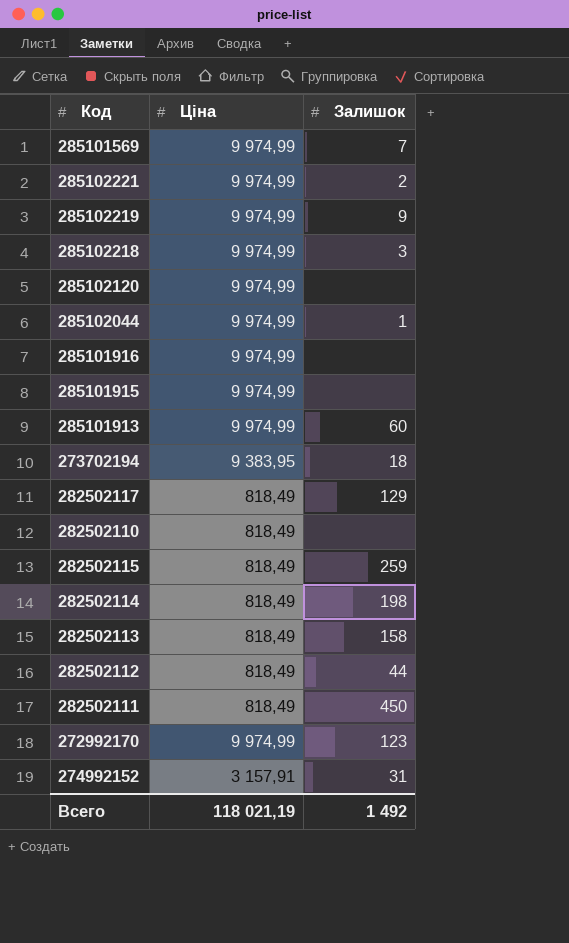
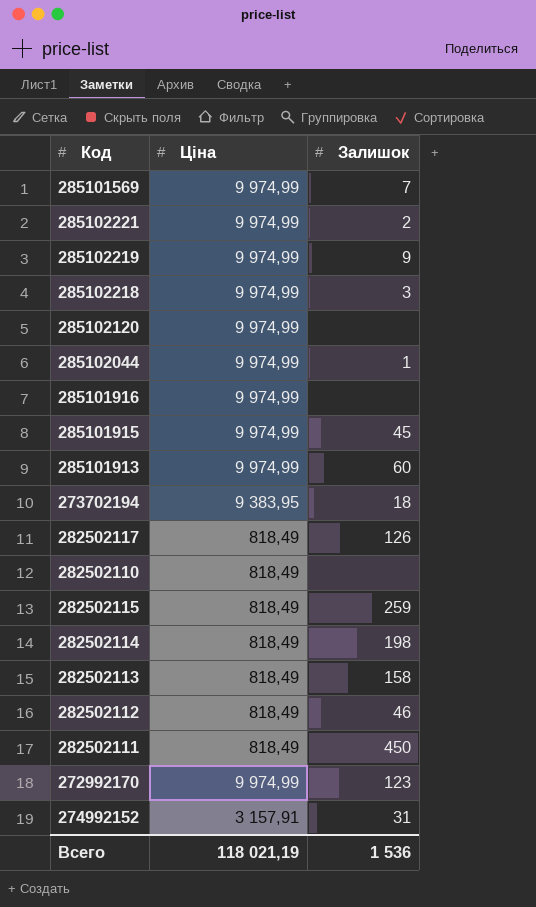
285101915 | Залишок: none -> 45
282502117 | Залишок: 129 -> 126
282502112 | Залишок: 44 -> 46
Всего | Залишок: 1 492 -> 1 536

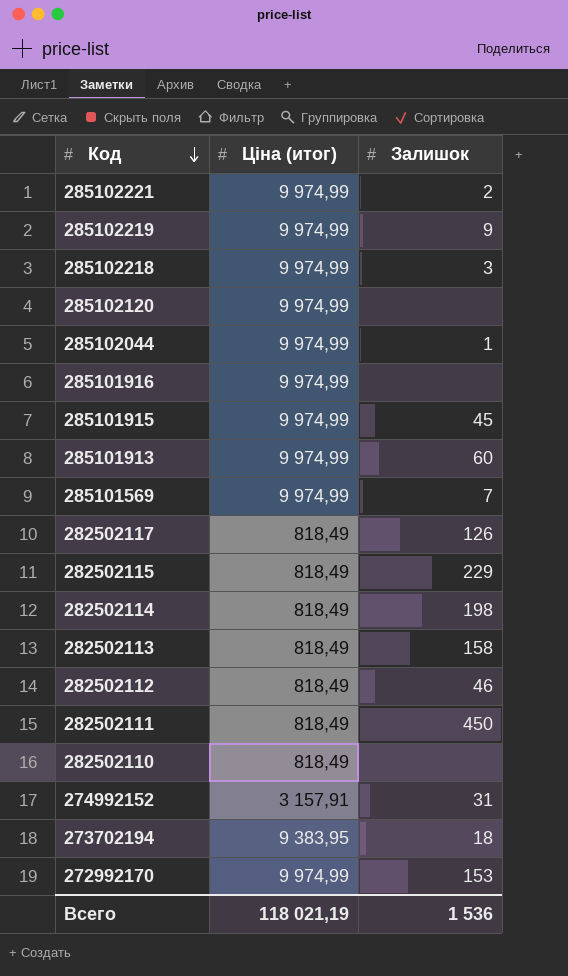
row order: none -> Код descending
column name: Ціна -> Ціна (итог)
282502115 | Залишок: 259 -> 229
272992170 | Залишок: 123 -> 153

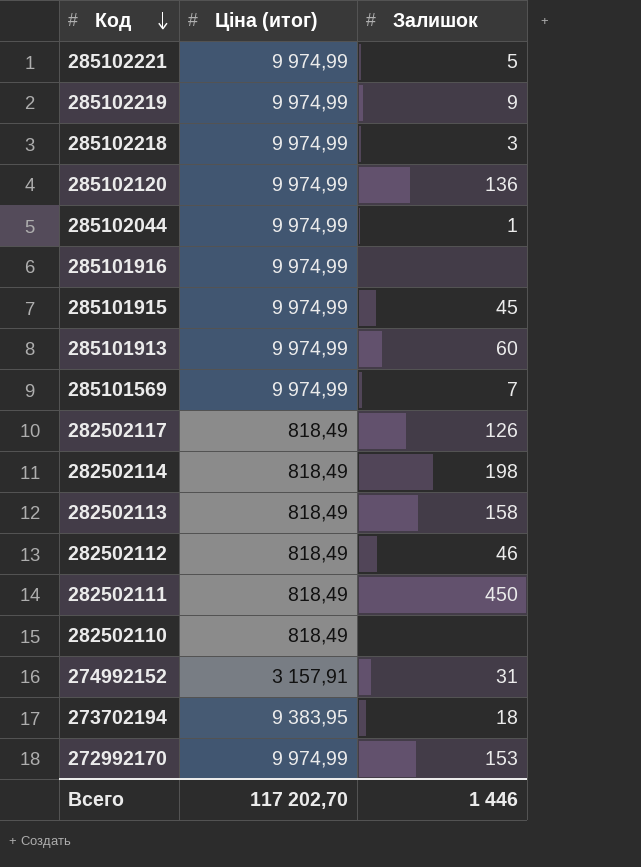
row 282502115: 818,49 | 229 -> none
285102221 | Залишок: 2 -> 5
285102120 | Залишок: none -> 136
Всего | Ціна (итог): 118 021,19 -> 117 202,70
Всего | Залишок: 1 536 -> 1 446

